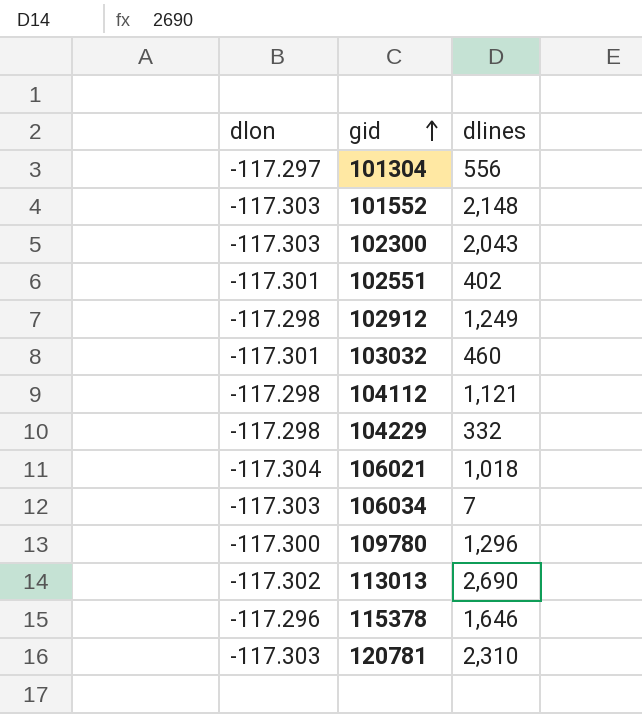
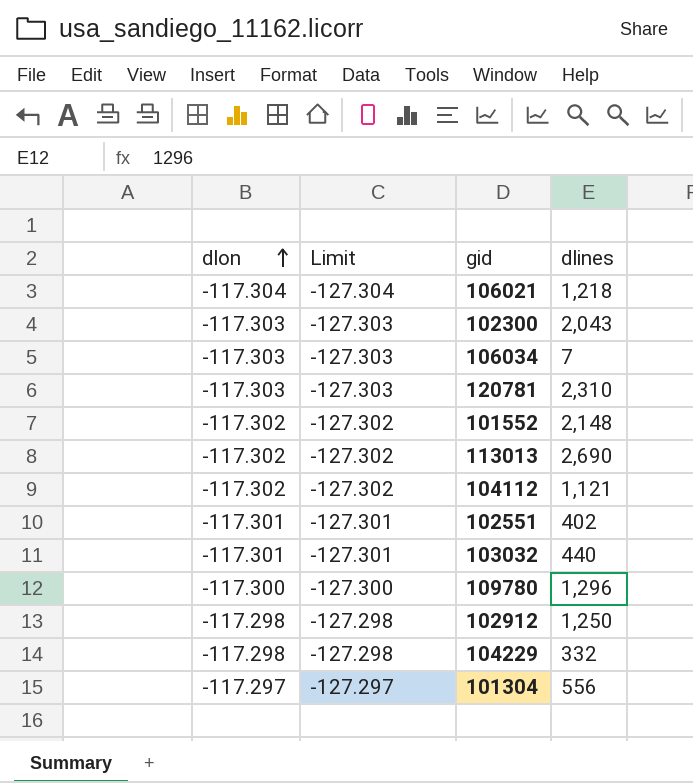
row order: gid ascending -> dlon ascending
column Limit | formula: none -> [dlon] - 10
row 115378: -117.296 | 1,646 -> none
106021 | dlines: 1,018 -> 1,218
101552 | dlon: -117.303 -> -117.302
104112 | dlon: -117.298 -> -117.302
103032 | dlines: 460 -> 440
102912 | dlines: 1,249 -> 1,250

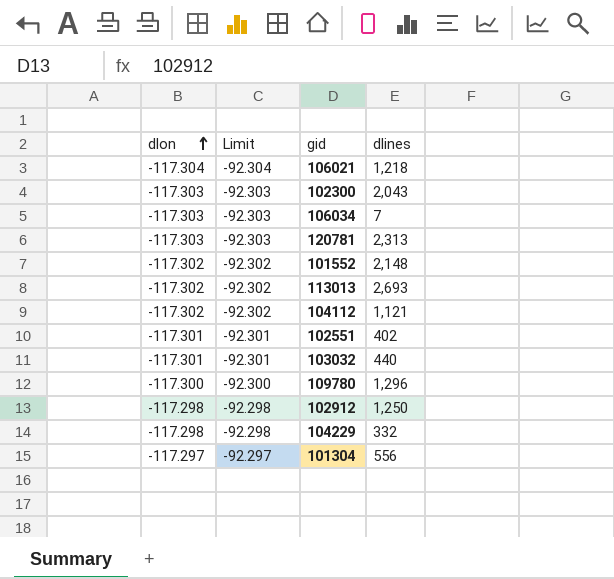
column Limit | formula: [dlon] - 10 -> [dlon] + 25
120781 | dlines: 2,310 -> 2,313
113013 | dlines: 2,690 -> 2,693

